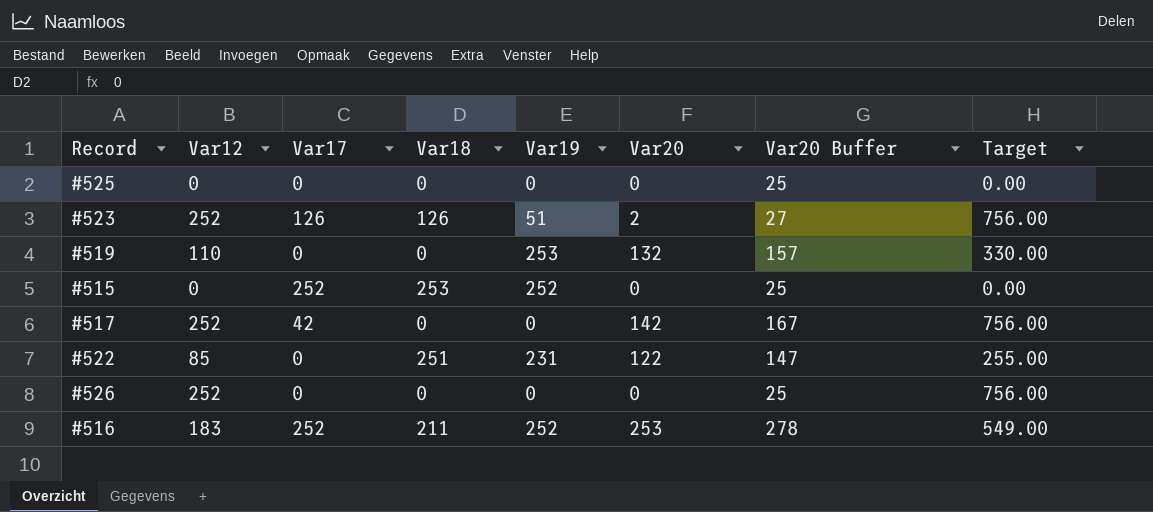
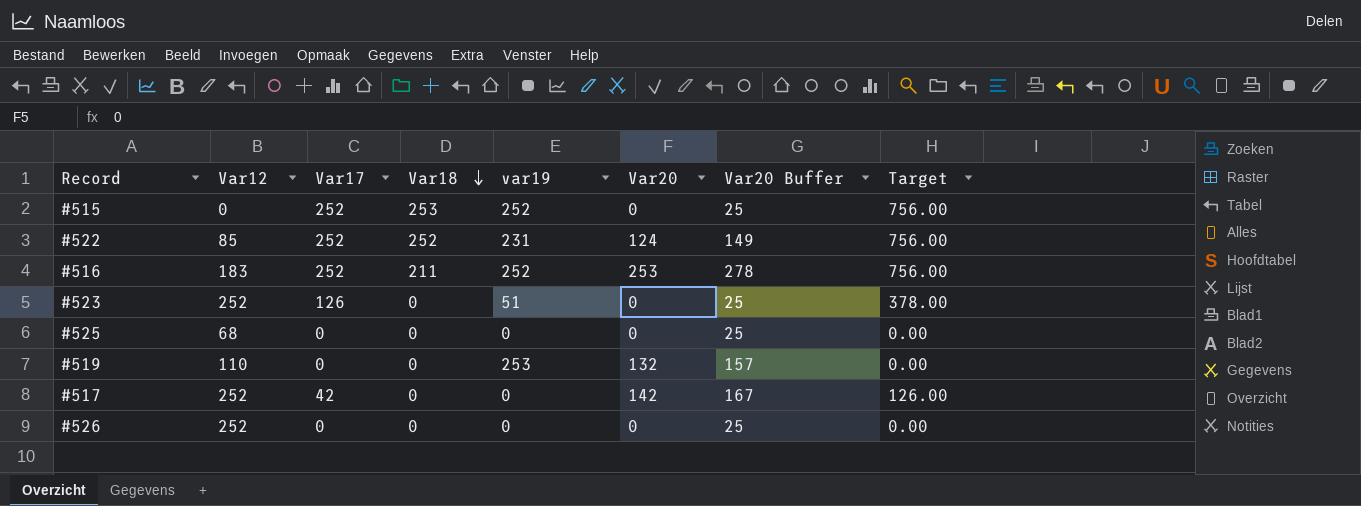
row order: none -> Var18 descending
column name: Var19 -> var19
column Target | formula: [Var12] * 3 -> [Var17] * 3
#522 | Var17: 0 -> 252
#522 | Var18: 251 -> 252
#522 | Var20: 122 -> 124
#522 | Var20 Buffer: 147 -> 149
#523 | Var18: 126 -> 0
#523 | Var20: 2 -> 0
#523 | Var20 Buffer: 27 -> 25
#525 | Var12: 0 -> 68

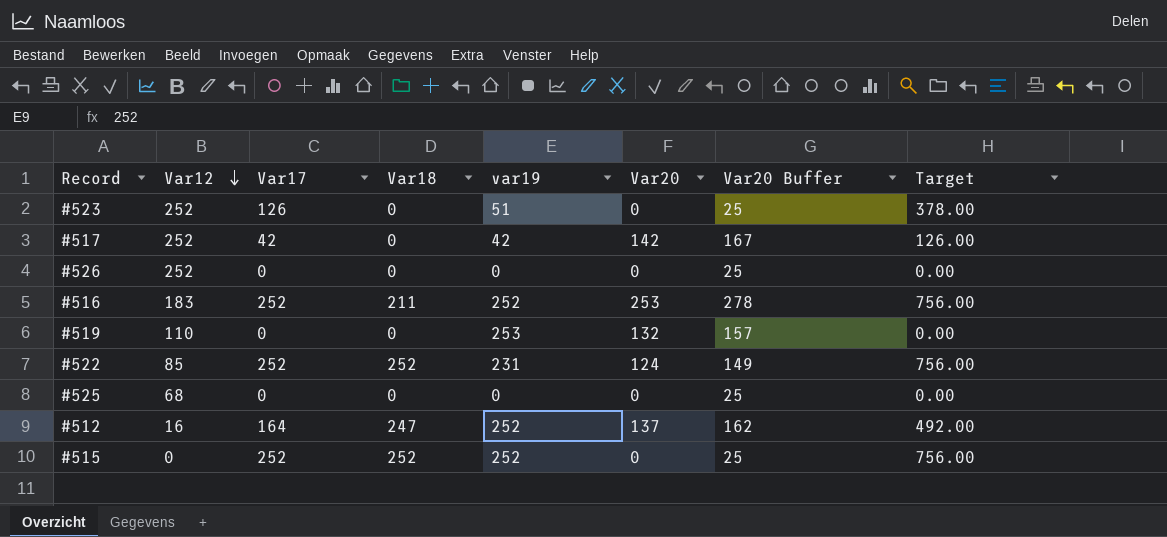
row order: Var18 descending -> Var12 descending
#517 | var19: 0 -> 42
row #512: none -> 16 | 164 | 247 | 252 | 137 | 162 | 492.00
#515 | Var18: 253 -> 252

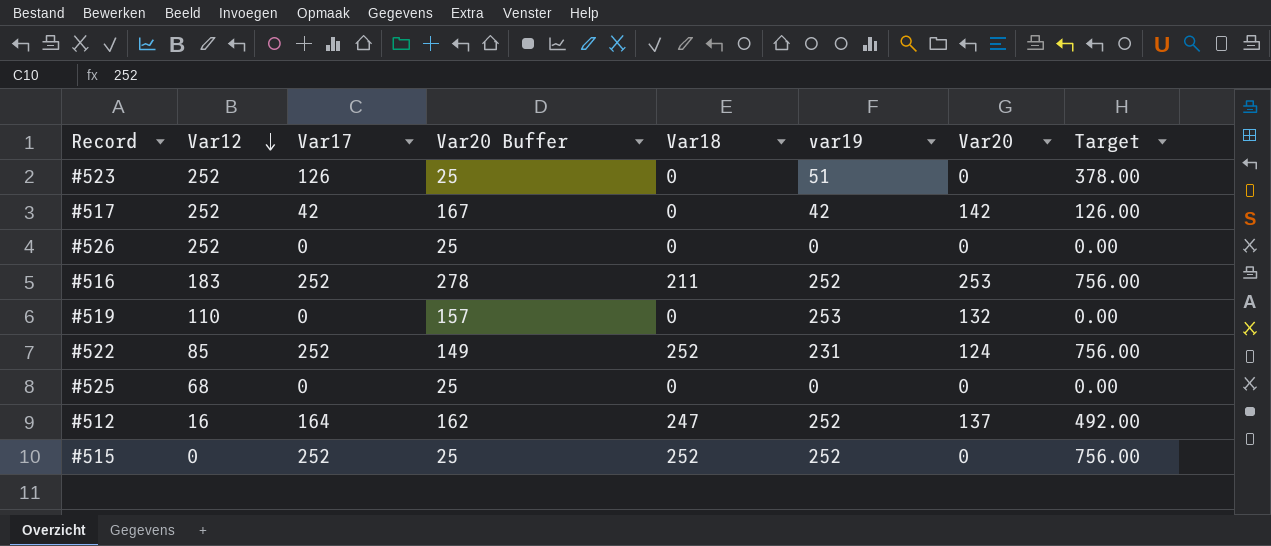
column Var20 Buffer | position: 7 -> 4

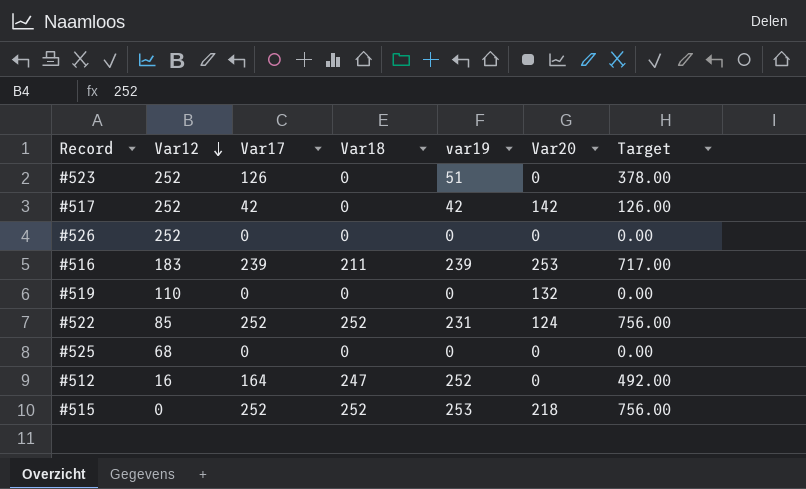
column Var20 Buffer | formula: [Var20] + 25 -> none
#516 | Var17: 252 -> 239
#516 | var19: 252 -> 239
#516 | Target: 756.00 -> 717.00
#519 | var19: 253 -> 0
#512 | Var20: 137 -> 0
#515 | var19: 252 -> 253
#515 | Var20: 0 -> 218

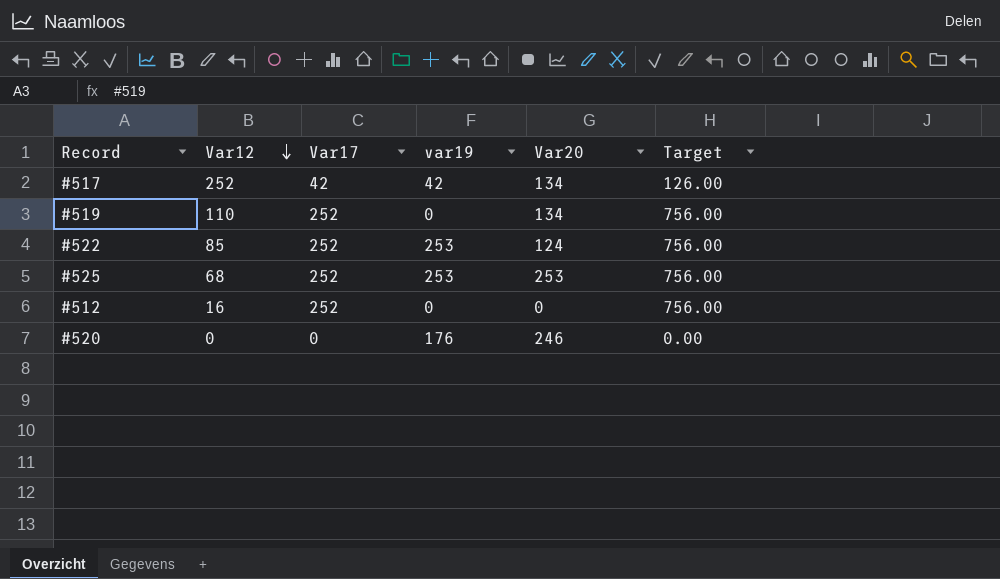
column Var18 | position: 4 -> none
row #523: 252 | 126 | 0 | 51 | 0 | 378.00 -> none
row #526: 252 | 0 | 0 | 0 | 0 | 0.00 -> none
row #516: 183 | 239 | 211 | 239 | 253 | 717.00 -> none
row #515: 0 | 252 | 252 | 253 | 218 | 756.00 -> none
#517 | Var20: 142 -> 134
#519 | Var17: 0 -> 252
#519 | Var20: 132 -> 134
#519 | Target: 0.00 -> 756.00
#522 | var19: 231 -> 253
#525 | Var17: 0 -> 252
#525 | var19: 0 -> 253
#525 | Var20: 0 -> 253
#525 | Target: 0.00 -> 756.00
#512 | Var17: 164 -> 252
#512 | var19: 252 -> 0
#512 | Target: 492.00 -> 756.00
row #520: none -> 0 | 0 | 176 | 246 | 0.00

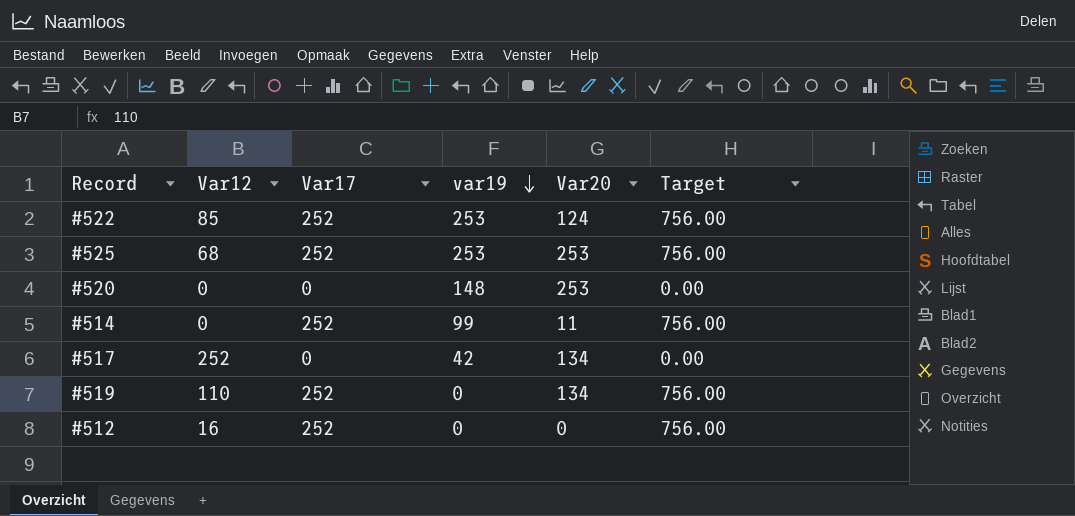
row order: Var12 descending -> var19 descending
#520 | var19: 176 -> 148
#520 | Var20: 246 -> 253
row #514: none -> 0 | 252 | 99 | 11 | 756.00
#517 | Var17: 42 -> 0
#517 | Target: 126.00 -> 0.00

